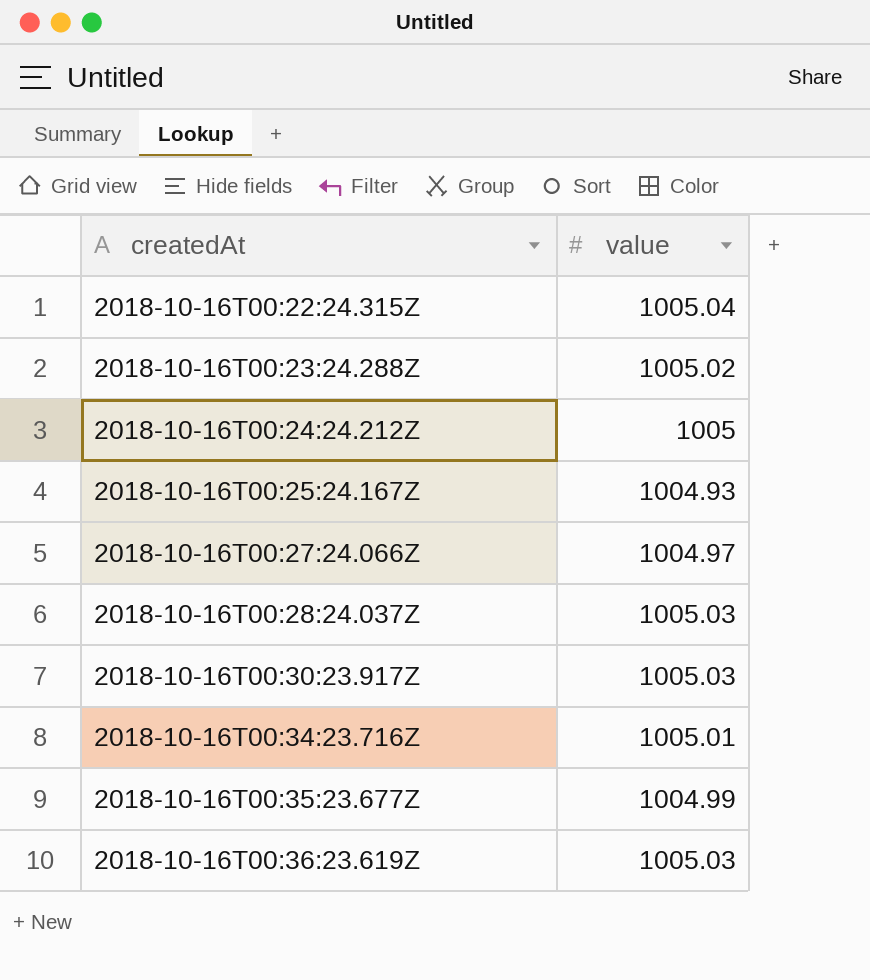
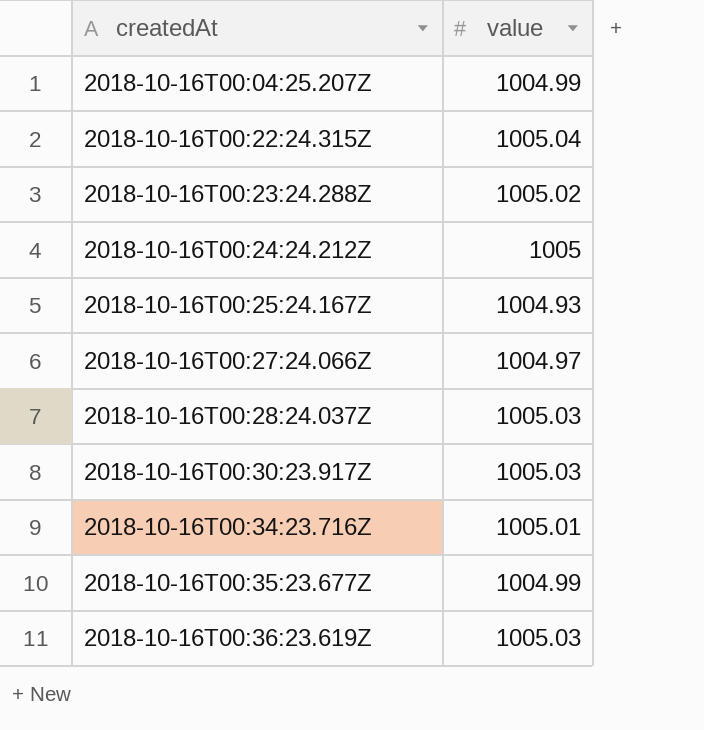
row 2018-10-16T00:04:25.207Z: none -> 1004.99

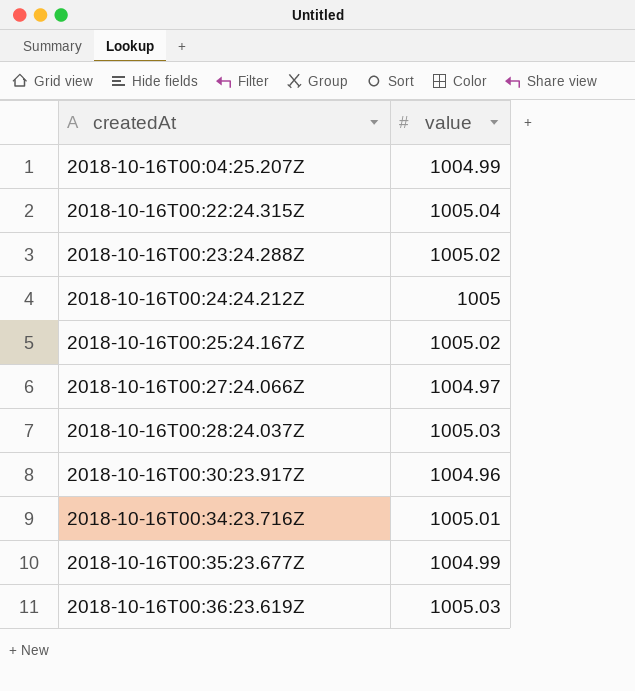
2018-10-16T00:25:24.167Z | value: 1004.93 -> 1005.02
2018-10-16T00:30:23.917Z | value: 1005.03 -> 1004.96

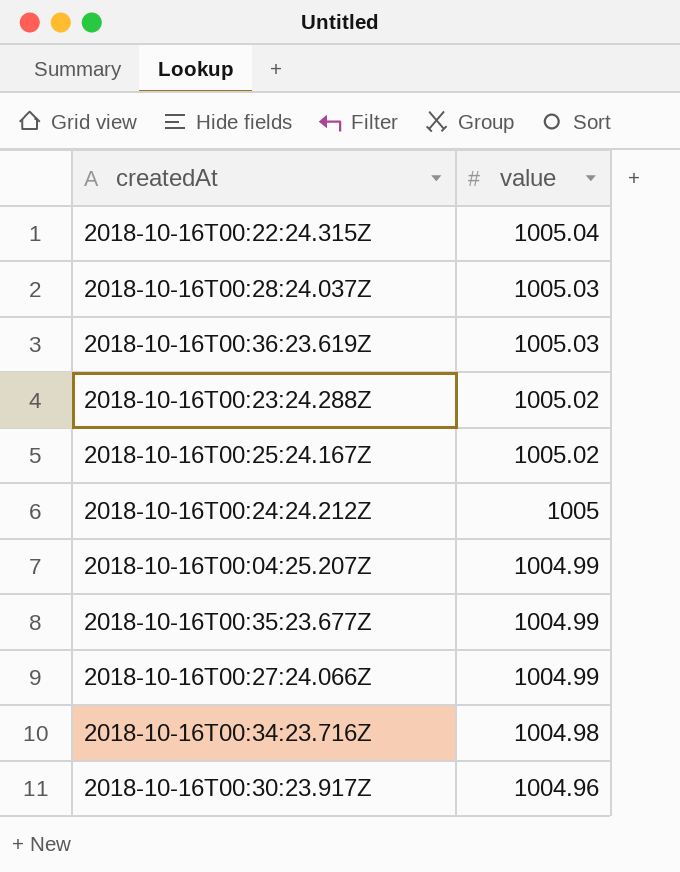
row order: createdAt ascending -> value descending
2018-10-16T00:27:24.066Z | value: 1004.97 -> 1004.99
2018-10-16T00:34:23.716Z | value: 1005.01 -> 1004.98

